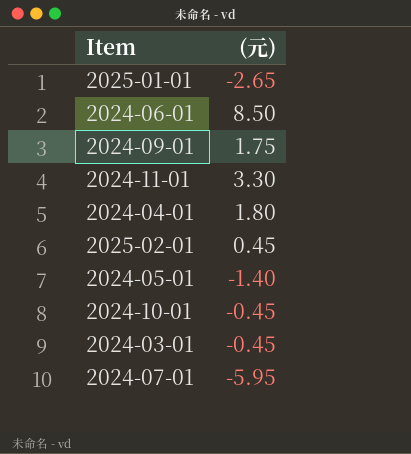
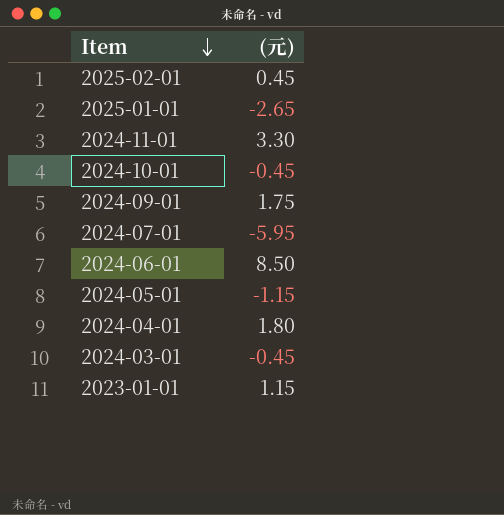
row order: none -> Item descending
2024-05-01 | (元): -1.40 -> -1.15
row 2023-01-01: none -> 1.15

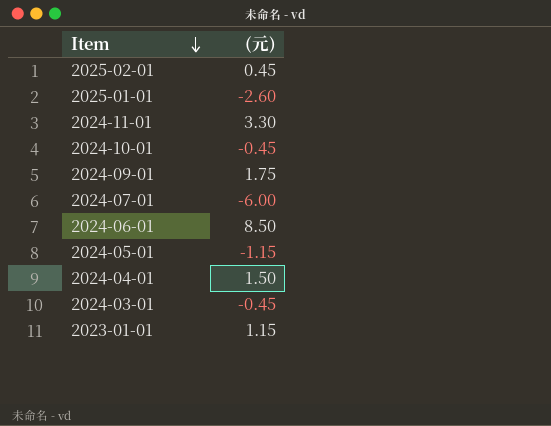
2025-01-01 | (元): -2.65 -> -2.60
2024-07-01 | (元): -5.95 -> -6.00
2024-04-01 | (元): 1.80 -> 1.50

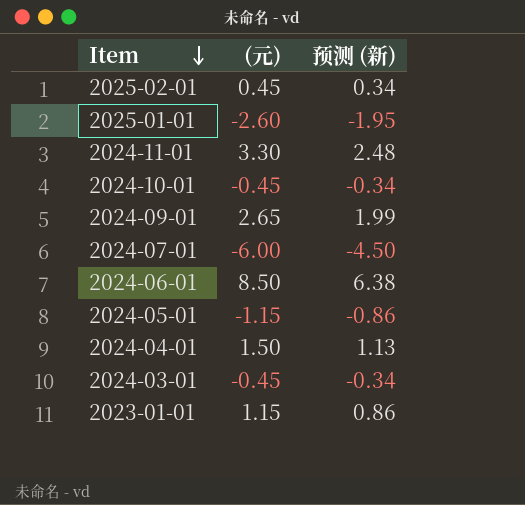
column 预测 (新) | formula: none -> [(元)] * 0.75
2024-09-01 | (元): 1.75 -> 2.65

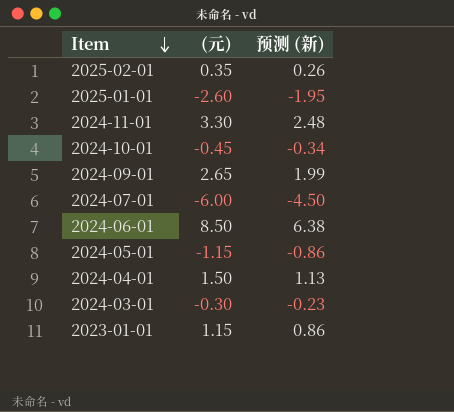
2025-02-01 | (元): 0.45 -> 0.35
2025-02-01 | 预测 (新): 0.34 -> 0.26
2024-03-01 | (元): -0.45 -> -0.30
2024-03-01 | 预测 (新): -0.34 -> -0.23

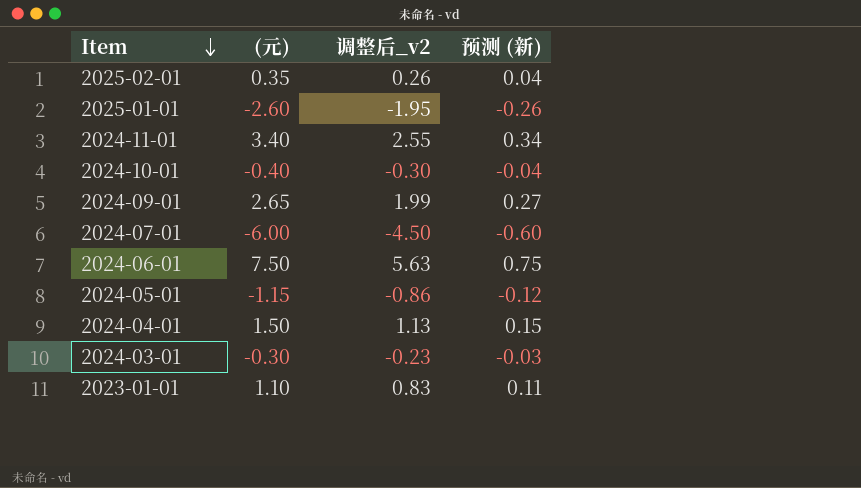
column 调整后_v2 | formula: none -> [(元)] * 0.75
column 预测 (新) | formula: [(元)] * 0.75 -> [(元)] * 0.1
2024-11-01 | (元): 3.30 -> 3.40
2024-10-01 | (元): -0.45 -> -0.40
2024-06-01 | (元): 8.50 -> 7.50
2023-01-01 | (元): 1.15 -> 1.10

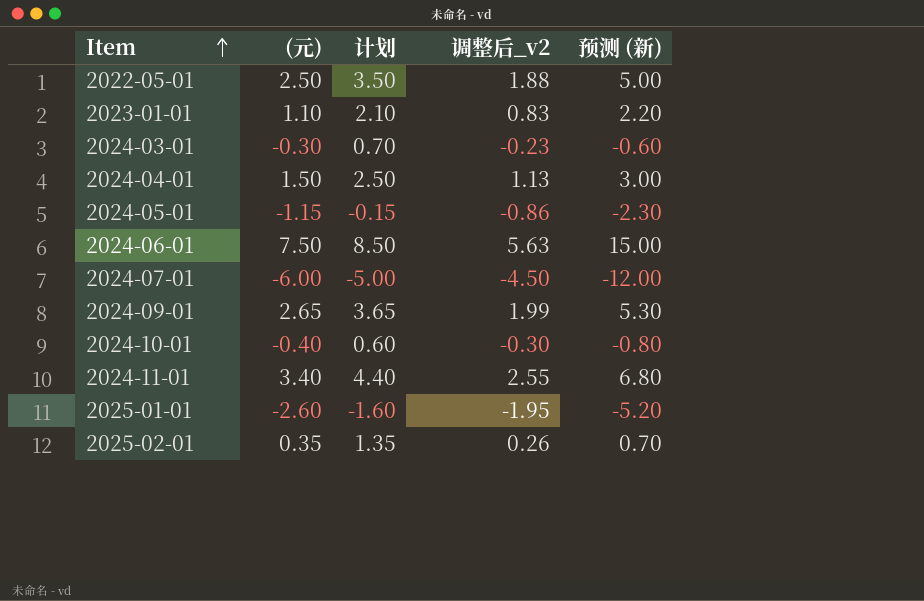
row order: Item descending -> Item ascending
column 计划 | formula: none -> [(元)] + 1
column 预测 (新) | formula: [(元)] * 0.1 -> [(元)] * 2
row 2022-05-01: none -> 2.50 | 3.50 | 1.88 | 5.00

